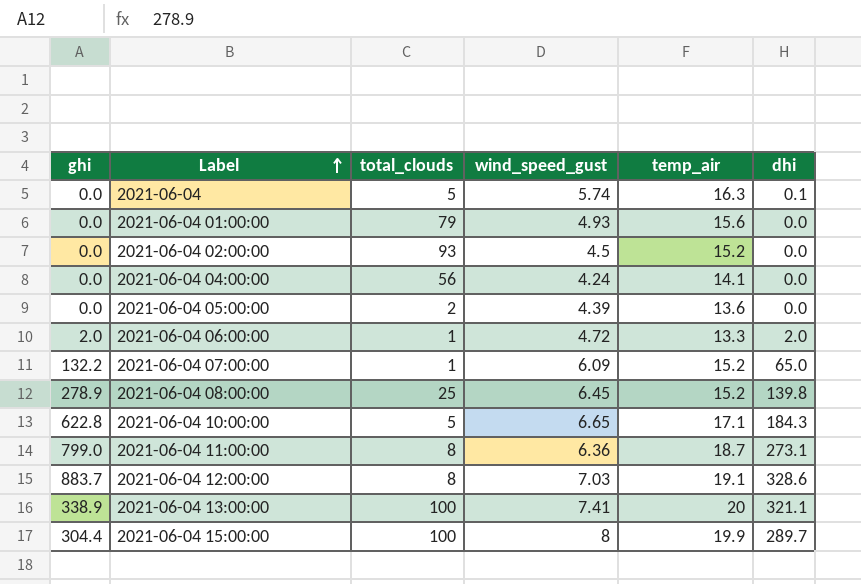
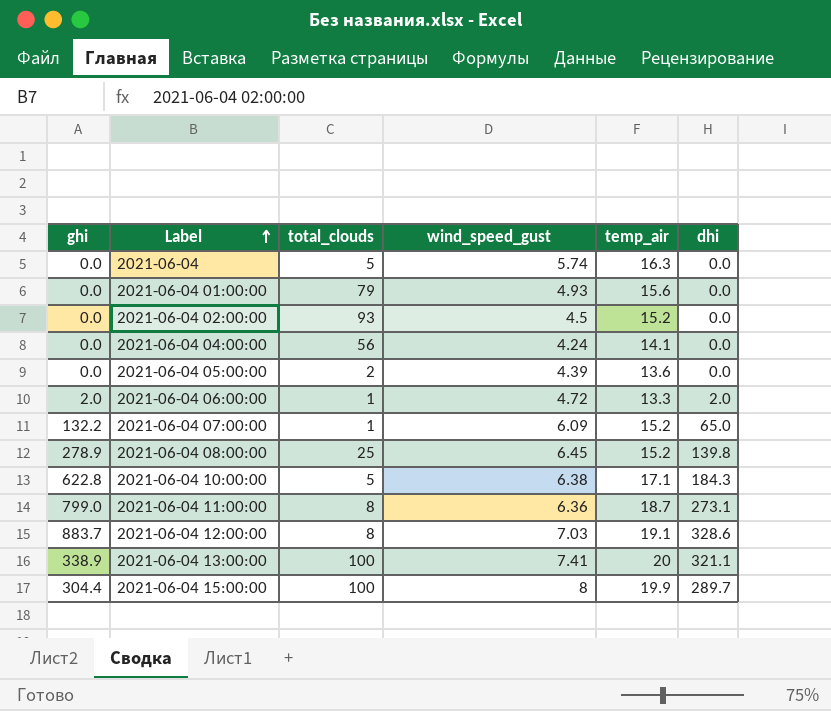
2021-06-04 | dhi: 0.1 -> 0.0
2021-06-04 10:00:00 | wind_speed_gust: 6.65 -> 6.38

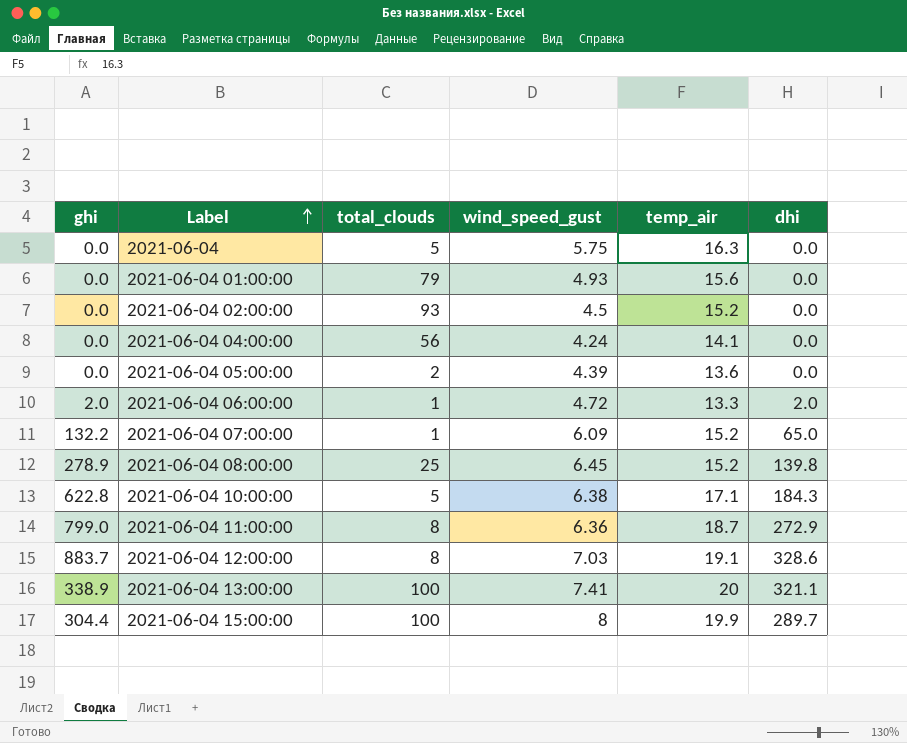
2021-06-04 | wind_speed_gust: 5.74 -> 5.75
2021-06-04 11:00:00 | dhi: 273.1 -> 272.9

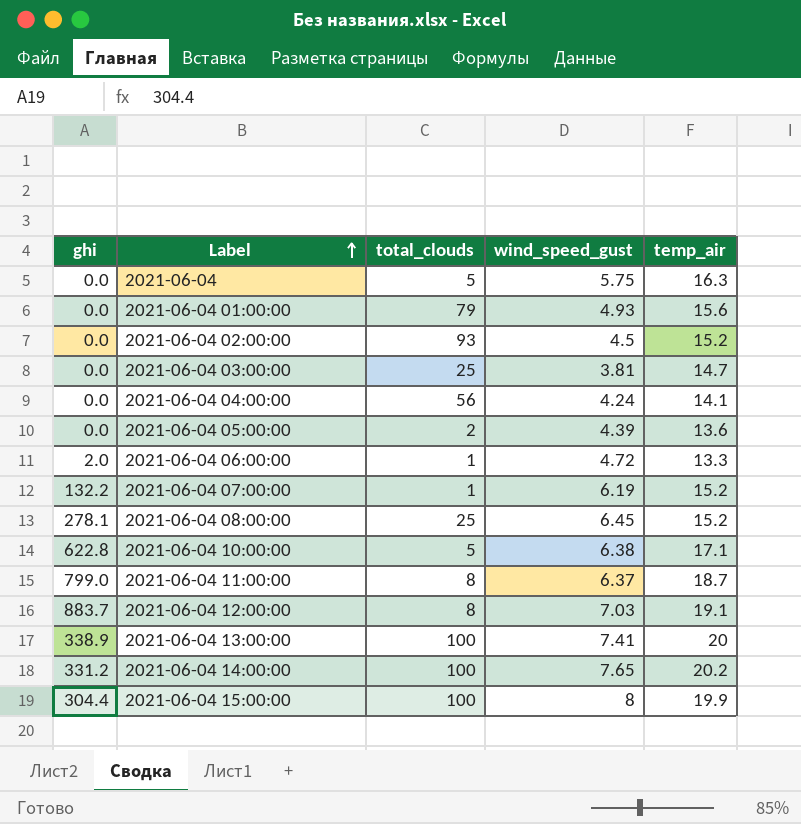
column dhi | position: 6 -> none
row 2021-06-04 03:00:00: none -> 0.0 | 25 | 3.81 | 14.7
2021-06-04 07:00:00 | wind_speed_gust: 6.09 -> 6.19
2021-06-04 08:00:00 | ghi: 278.9 -> 278.1
2021-06-04 11:00:00 | wind_speed_gust: 6.36 -> 6.37
row 2021-06-04 14:00:00: none -> 331.2 | 100 | 7.65 | 20.2

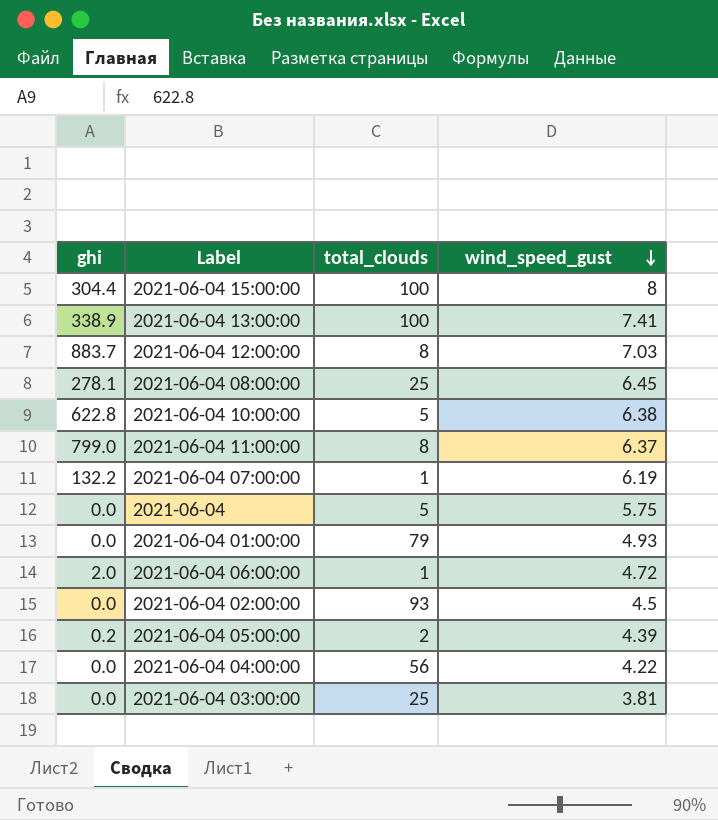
row order: Label ascending -> wind_speed_gust descending
column temp_air | position: 5 -> none
row 2021-06-04 14:00:00: 331.2 | 100 | 7.65 | 20.2 -> none
2021-06-04 05:00:00 | ghi: 0.0 -> 0.2
2021-06-04 04:00:00 | wind_speed_gust: 4.24 -> 4.22

